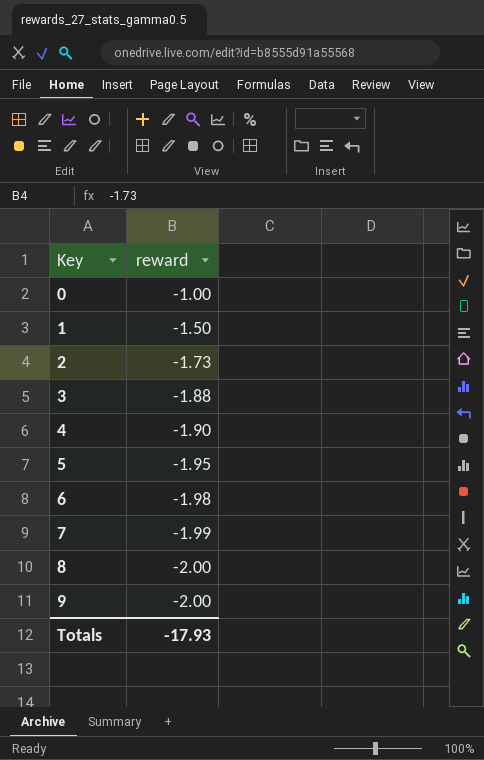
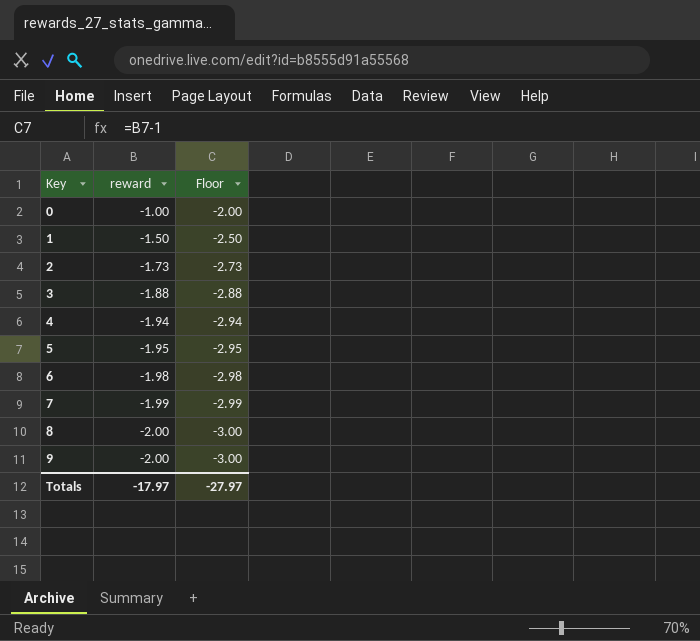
column Floor | formula: none -> [reward] - 1
4 | reward: -1.90 -> -1.94
Totals | reward: -17.93 -> -17.97

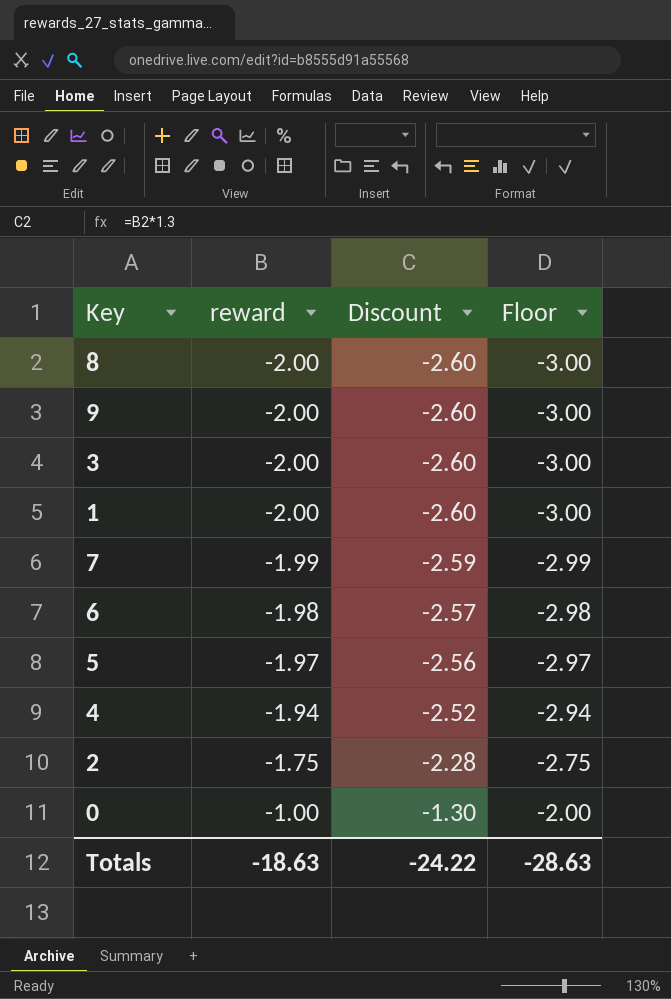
row order: Key ascending -> reward ascending
column Discount | formula: none -> [reward] * 1.3
3 | reward: -1.88 -> -2.00
3 | Floor: -2.88 -> -3.00
1 | reward: -1.50 -> -2.00
1 | Floor: -2.50 -> -3.00
5 | reward: -1.95 -> -1.97
5 | Floor: -2.95 -> -2.97
2 | reward: -1.73 -> -1.75
2 | Floor: -2.73 -> -2.75
Totals | reward: -17.97 -> -18.63
Totals | Floor: -27.97 -> -28.63

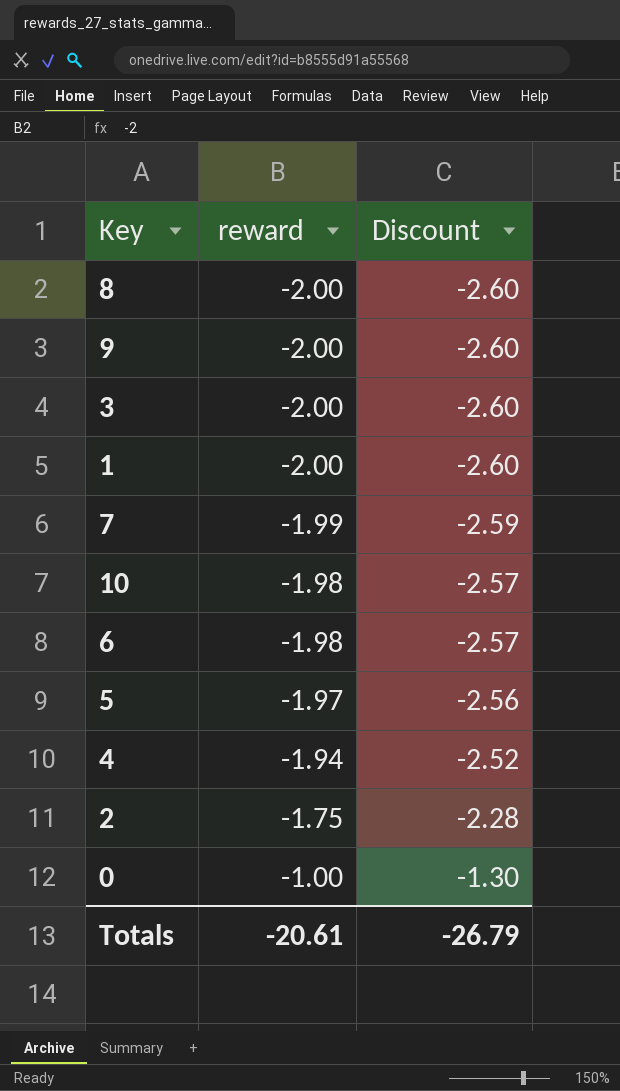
column Floor | formula: [reward] - 1 -> none
row 10: none -> -1.98 | -2.57
Totals | reward: -18.63 -> -20.61
Totals | Discount: -24.22 -> -26.79

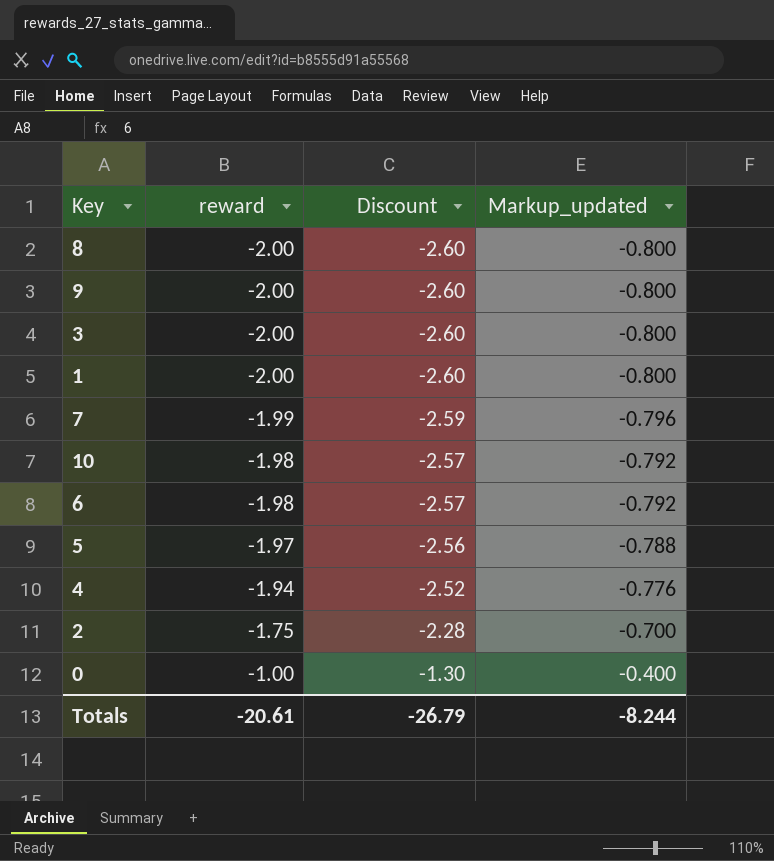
column Markup_updated | formula: none -> [reward] * 0.4

